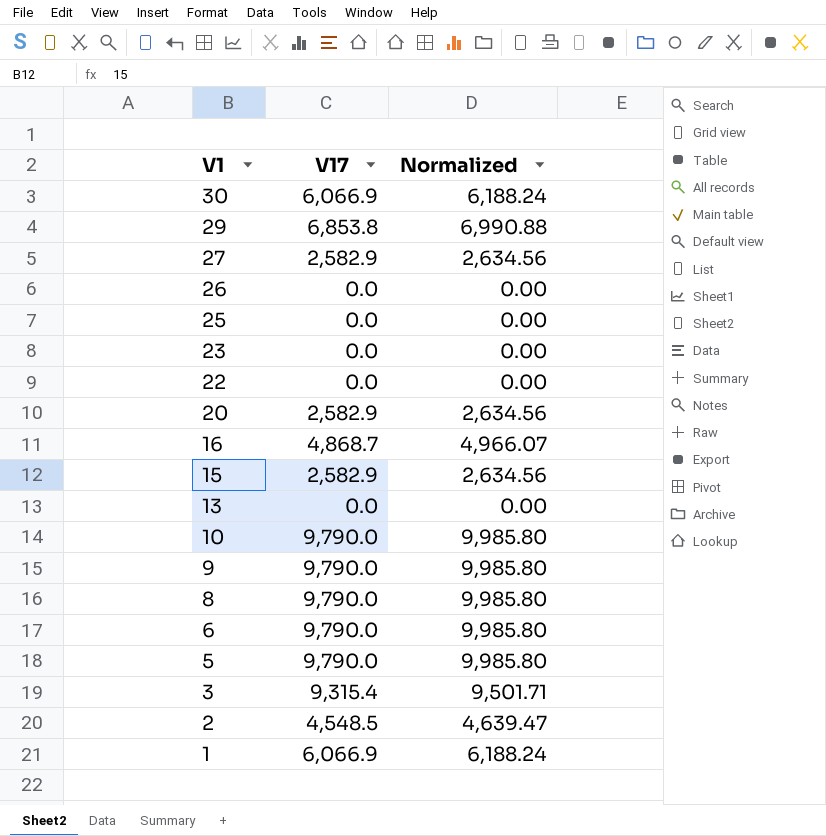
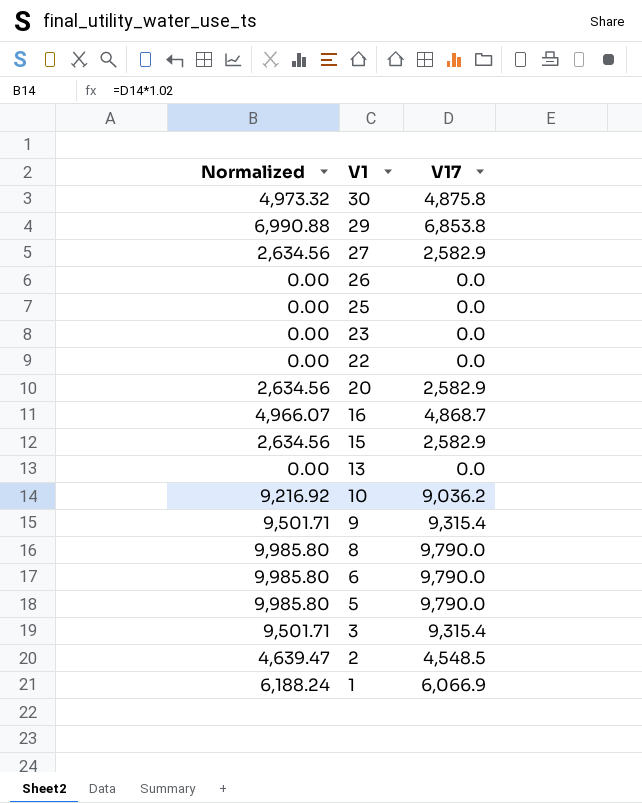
column Normalized | position: 3 -> 1
30 | Normalized: 6,188.24 -> 4,973.32
30 | V17: 6,066.9 -> 4,875.8
10 | Normalized: 9,985.80 -> 9,216.92
10 | V17: 9,790.0 -> 9,036.2
9 | Normalized: 9,985.80 -> 9,501.71
9 | V17: 9,790.0 -> 9,315.4

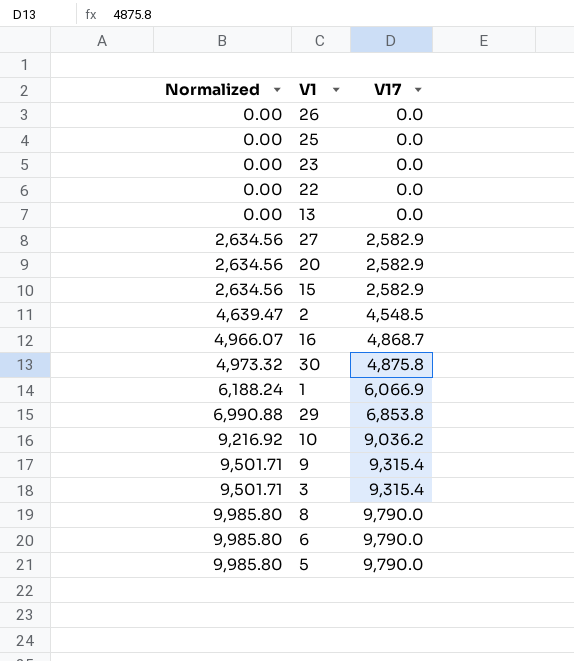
row order: V1 descending -> Normalized ascending

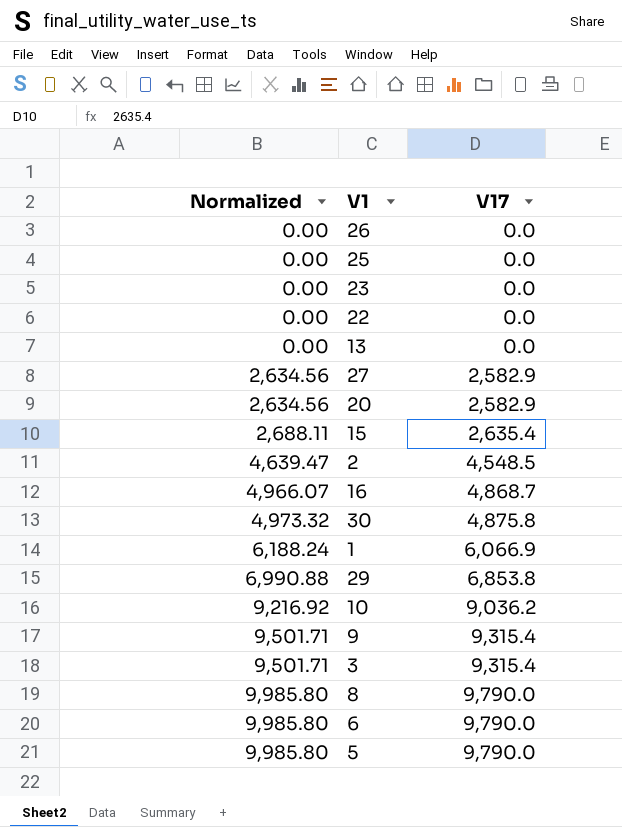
15 | Normalized: 2,634.56 -> 2,688.11
15 | V17: 2,582.9 -> 2,635.4

